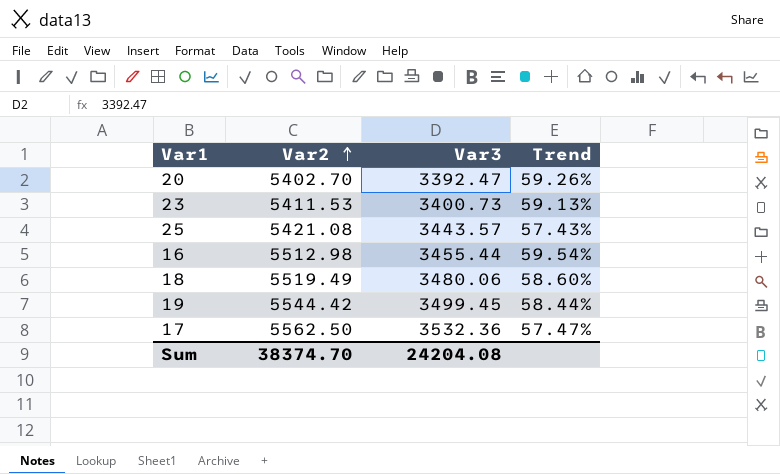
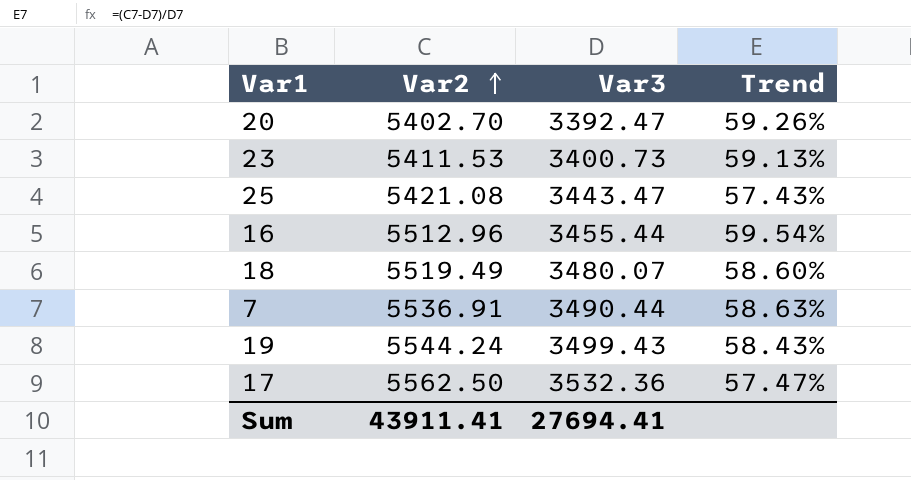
25 | Var3: 3443.57 -> 3443.47
16 | Var2: 5512.98 -> 5512.96
18 | Var3: 3480.06 -> 3480.07
row 7: none -> 5536.91 | 3490.44 | 58.63%
19 | Var2: 5544.42 -> 5544.24
19 | Var3: 3499.45 -> 3499.43
19 | Trend: 58.44% -> 58.43%
Sum | Var2: 38374.70 -> 43911.41
Sum | Var3: 24204.08 -> 27694.41

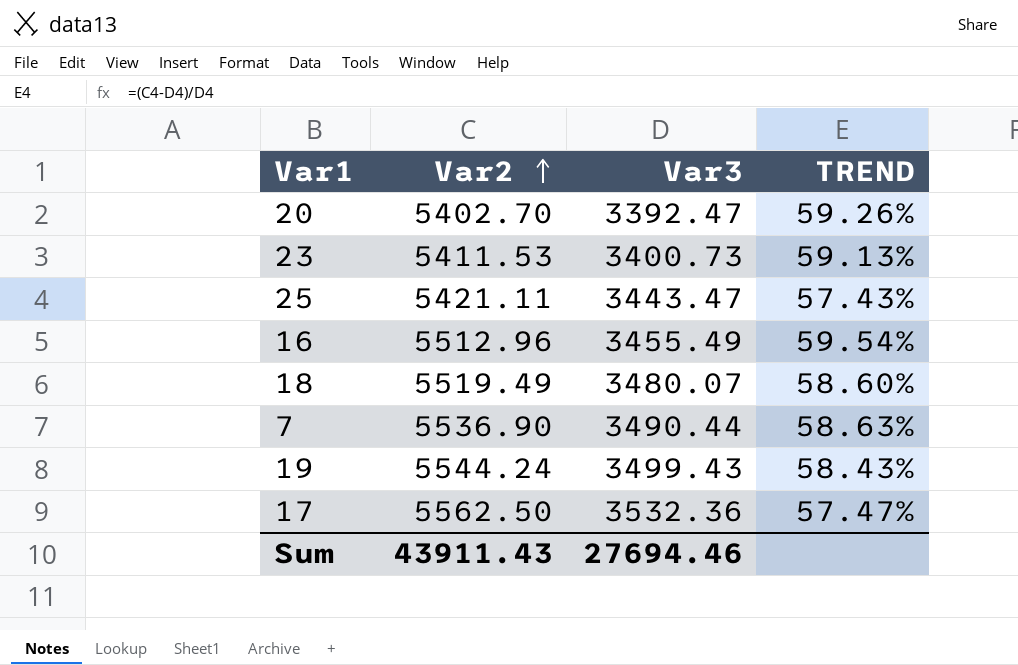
column name: Trend -> TREND
25 | Var2: 5421.08 -> 5421.11
16 | Var3: 3455.44 -> 3455.49
7 | Var2: 5536.91 -> 5536.90
Sum | Var2: 43911.41 -> 43911.43
Sum | Var3: 27694.41 -> 27694.46

